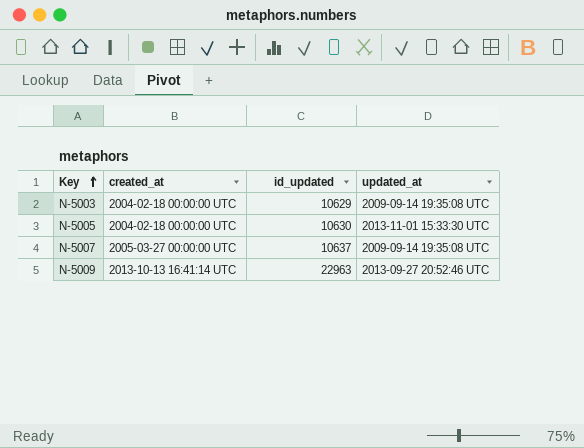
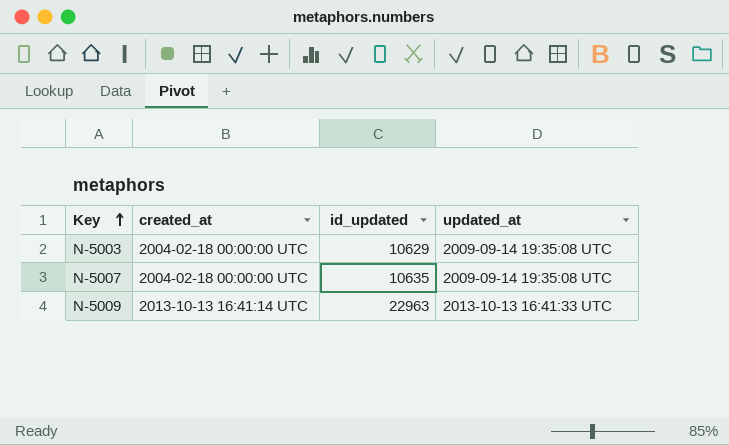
row N-5005: 2004-02-18 00:00:00 UTC | 10630 | 2013-11-01 15:33:30 UTC -> none
N-5007 | created_at: 2005-03-27 00:00:00 UTC -> 2004-02-18 00:00:00 UTC
N-5007 | id_updated: 10637 -> 10635
N-5009 | updated_at: 2013-09-27 20:52:46 UTC -> 2013-10-13 16:41:33 UTC

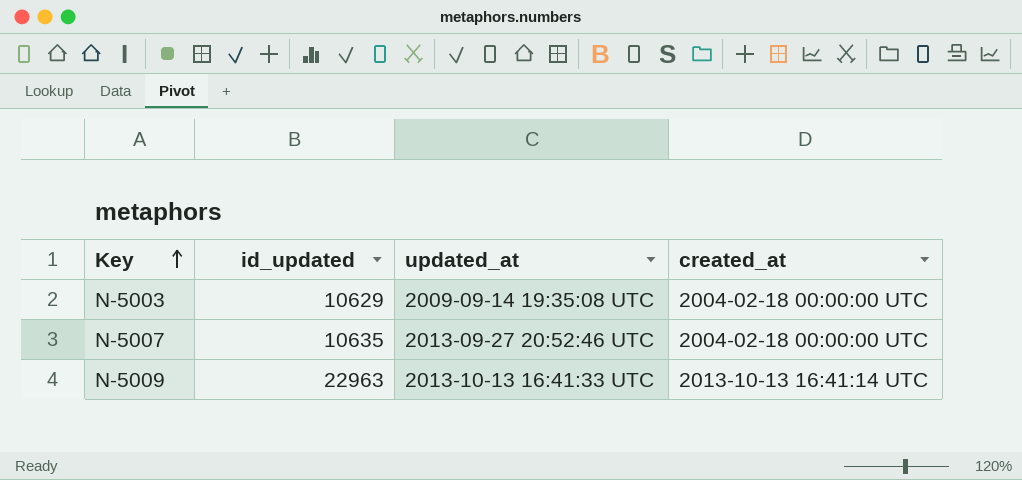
column created_at | position: 2 -> 4
N-5007 | updated_at: 2009-09-14 19:35:08 UTC -> 2013-09-27 20:52:46 UTC

